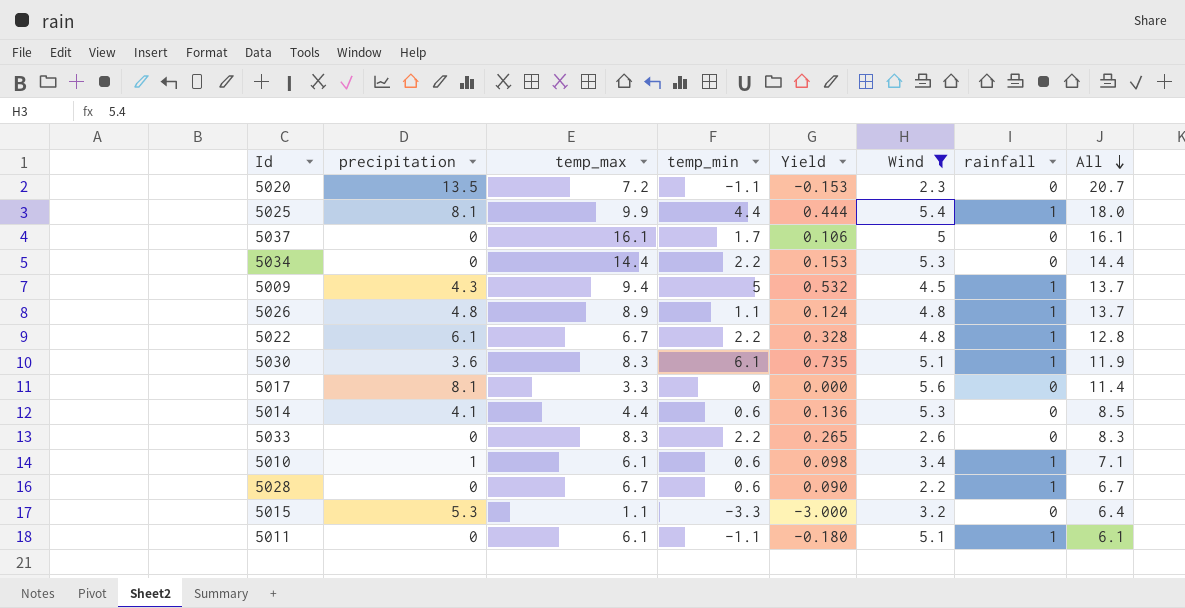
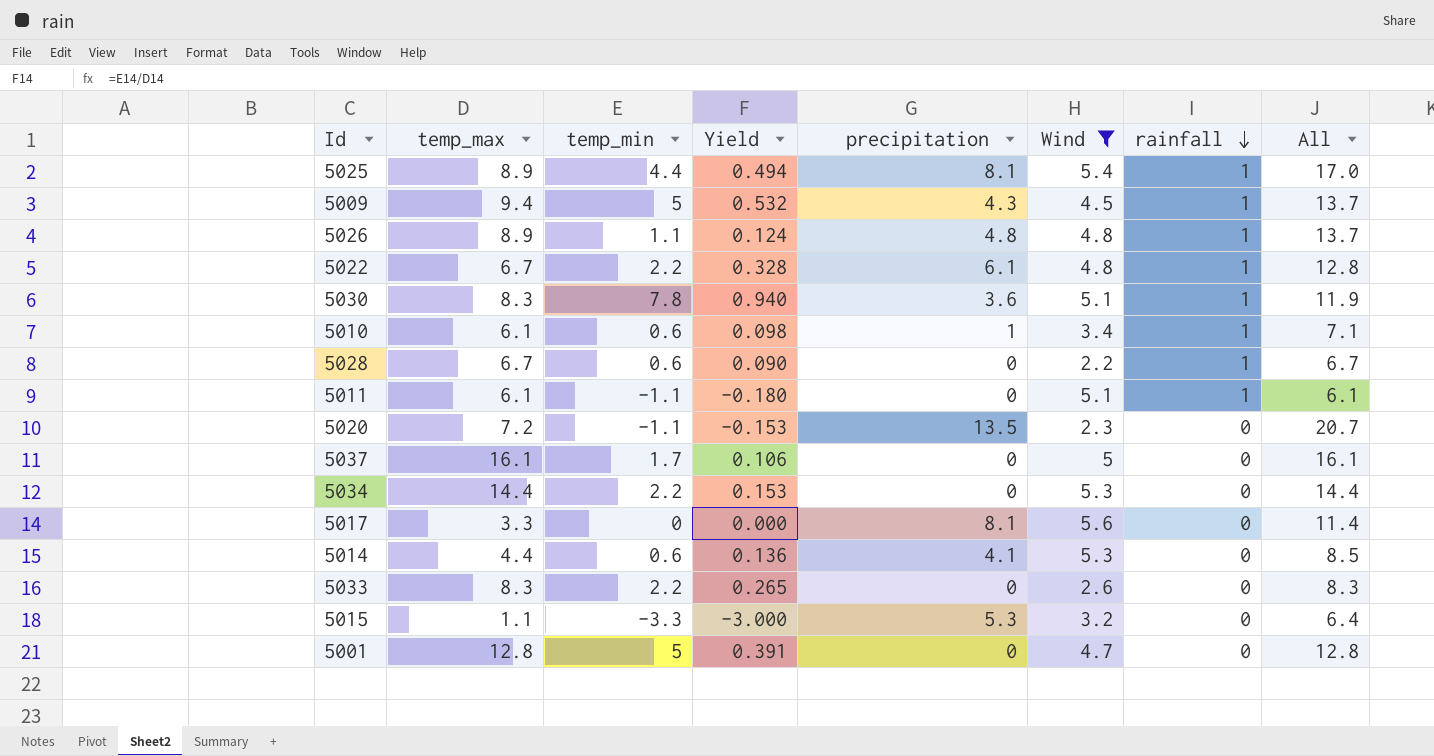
row order: All descending -> rainfall descending
column precipitation | position: 2 -> 5
5025 | temp_max: 9.9 -> 8.9
5025 | Yield: 0.444 -> 0.494
5025 | All: 18.0 -> 17.0
5030 | temp_min: 6.1 -> 7.8
5030 | Yield: 0.735 -> 0.940
row 5001: none -> 12.8 | 5 | 0.391 | 0 | 4.7 | 0 | 12.8

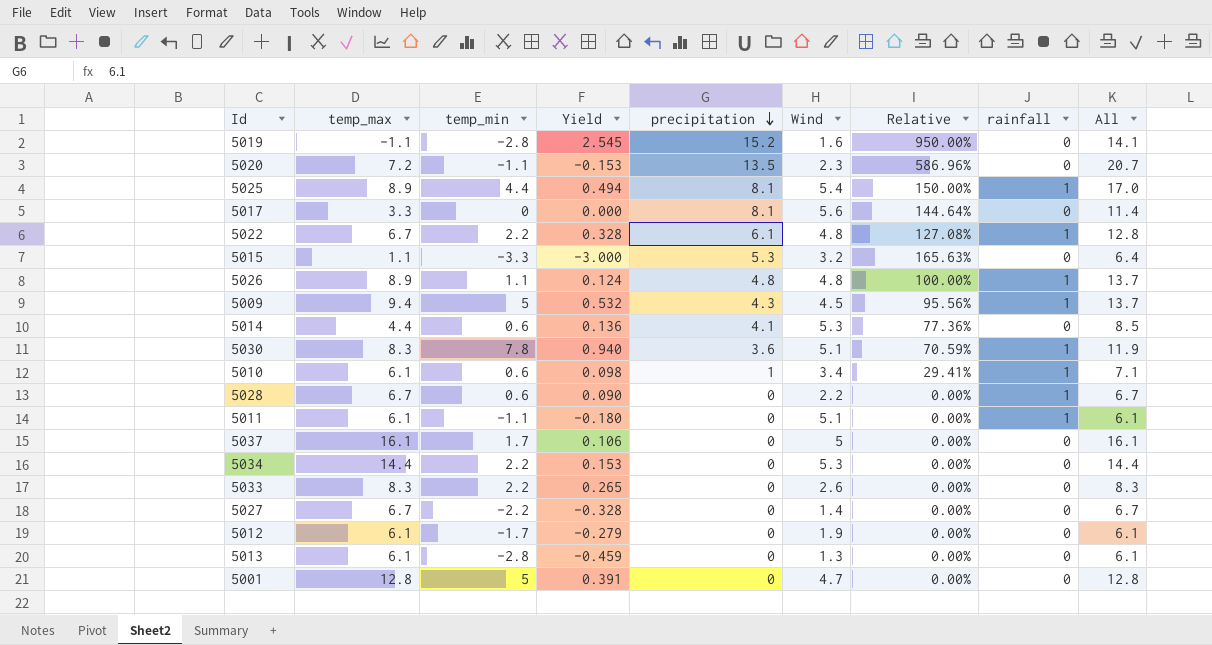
filter: Wind >= 2.2 -> none
row order: rainfall descending -> precipitation descending
column Relative | formula: none -> [precipitation] / [Wind]

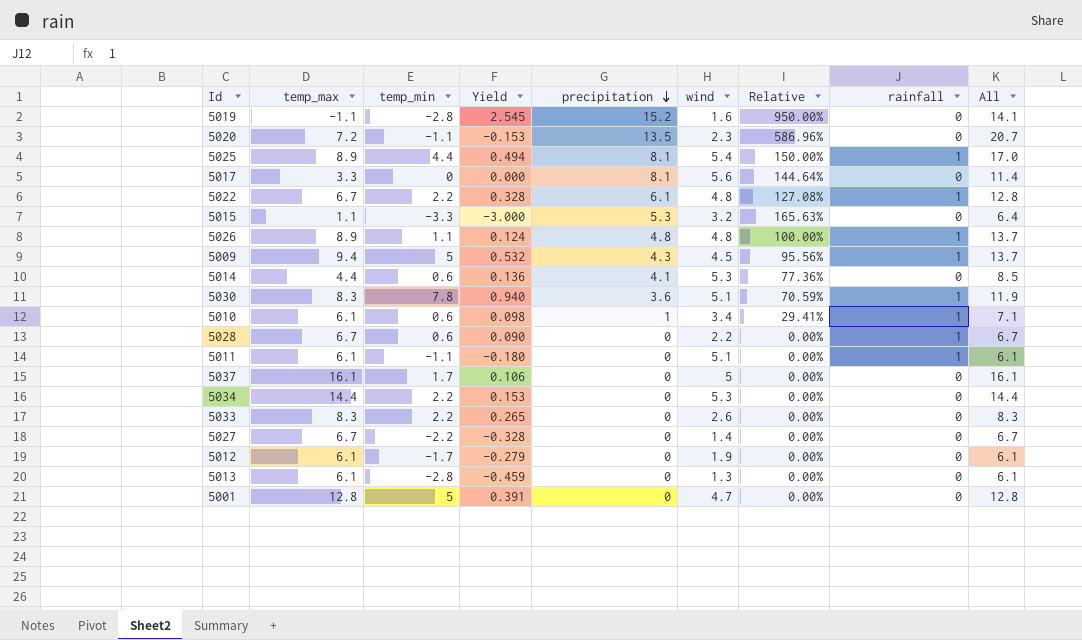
column name: Wind -> wind

